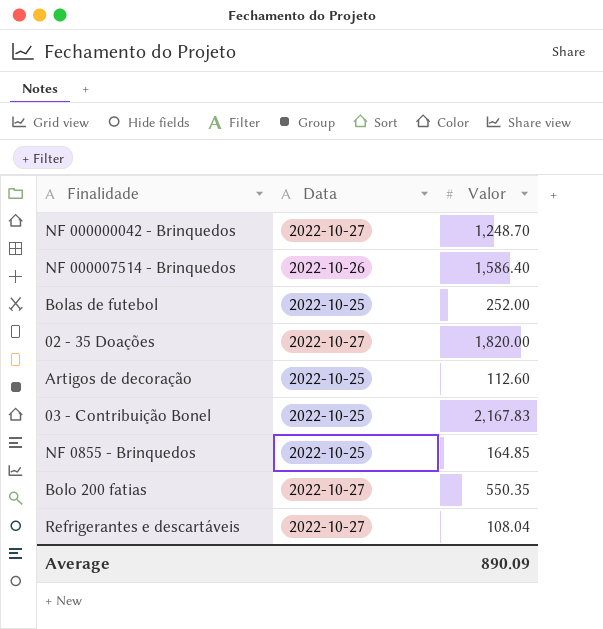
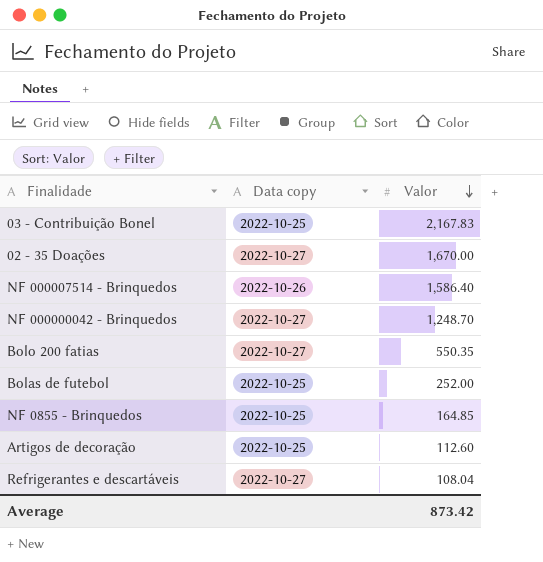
row order: none -> Valor descending
column name: Data -> Data copy
02 - 35 Doações | Valor: 1,820.00 -> 1,670.00
Average | Valor: 890.09 -> 873.42

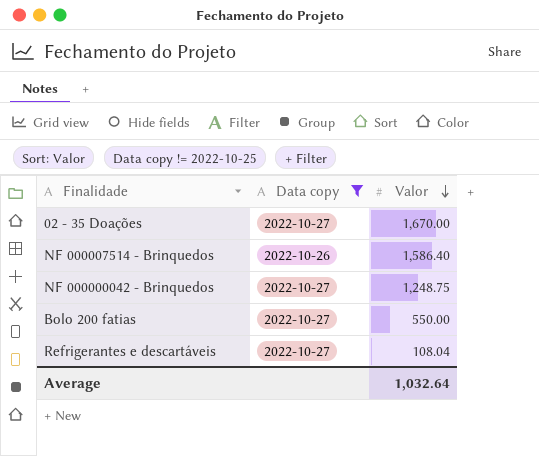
filter: none -> Data copy != 2022-10-25
NF 000000042 - Brinquedos | Valor: 1,248.70 -> 1,248.75
Bolo 200 fatias | Valor: 550.35 -> 550.00
Average | Valor: 873.42 -> 1,032.64

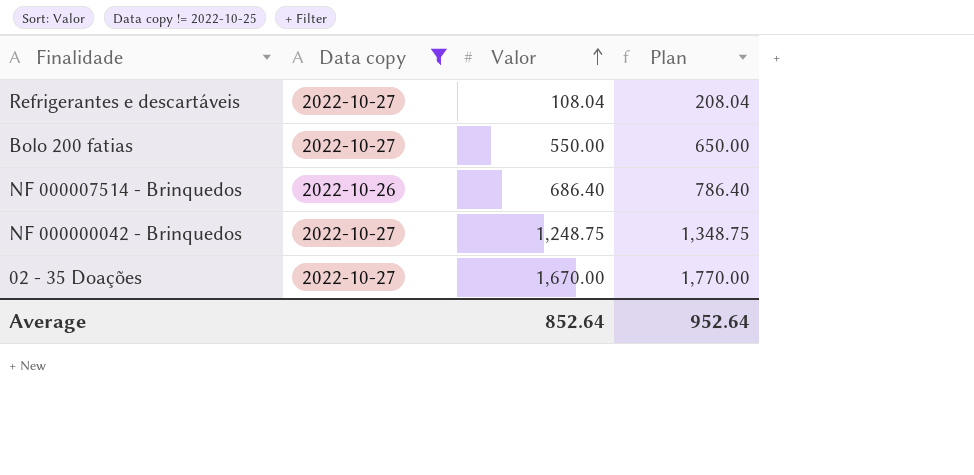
row order: Valor descending -> Valor ascending
column Plan | formula: none -> [Valor] + 100
NF 000007514 - Brinquedos | Valor: 1,586.40 -> 686.40
Average | Valor: 1,032.64 -> 852.64

